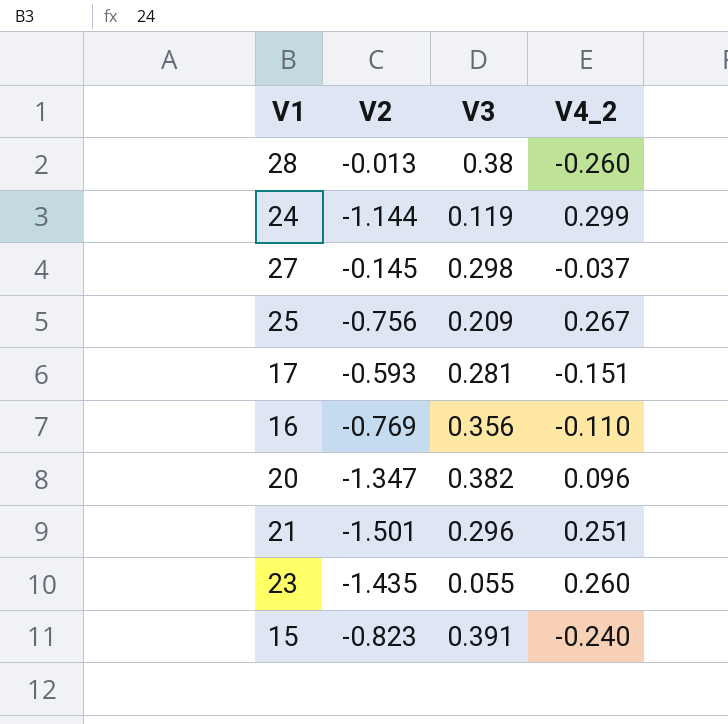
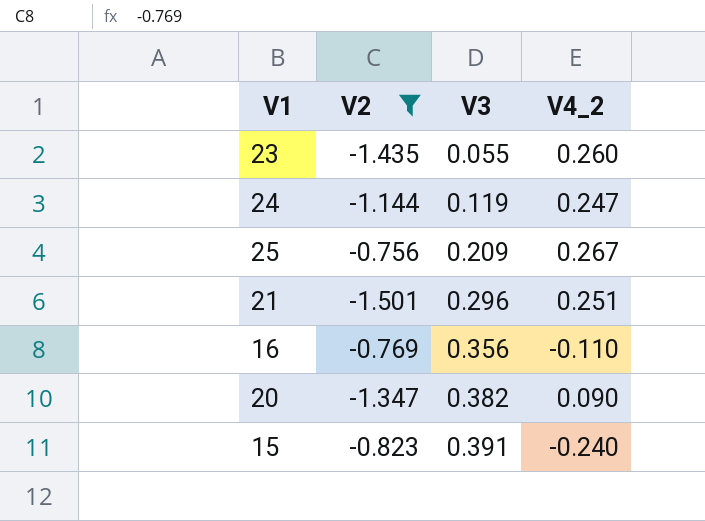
filter: none -> V2 <= -0.756
row order: none -> V3 ascending
24 | V4_2: 0.299 -> 0.247
20 | V4_2: 0.096 -> 0.090

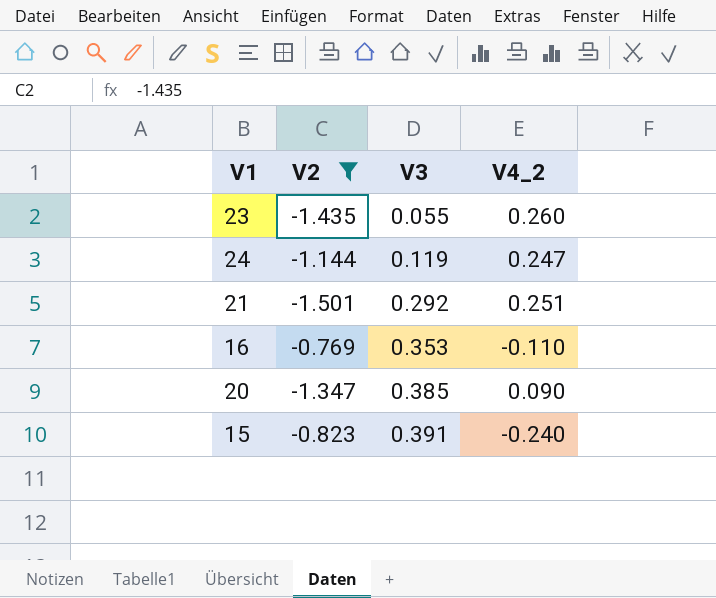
row 25: -0.756 | 0.209 | 0.267 -> none
21 | V3: 0.296 -> 0.292
16 | V3: 0.356 -> 0.353
20 | V3: 0.382 -> 0.385

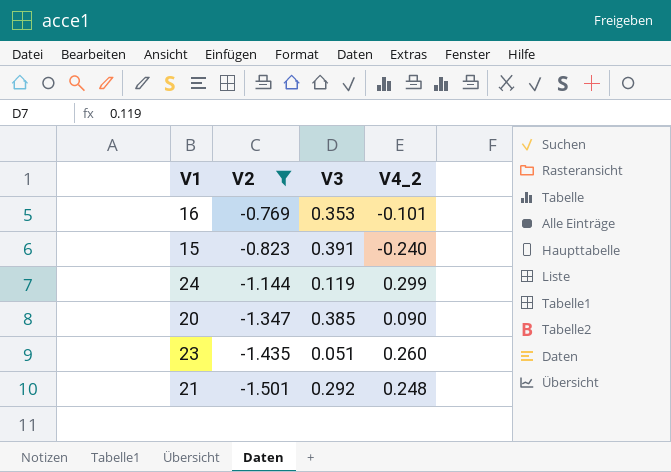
row order: V3 ascending -> V2 descending
16 | V4_2: -0.110 -> -0.101
24 | V4_2: 0.247 -> 0.299
23 | V3: 0.055 -> 0.051
21 | V4_2: 0.251 -> 0.248

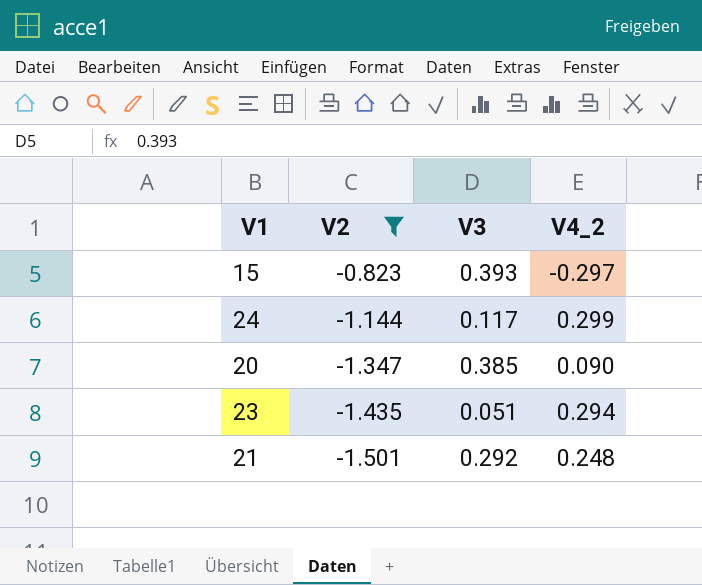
row 16: -0.769 | 0.353 | -0.101 -> none
15 | V3: 0.391 -> 0.393
15 | V4_2: -0.240 -> -0.297
24 | V3: 0.119 -> 0.117
23 | V4_2: 0.260 -> 0.294

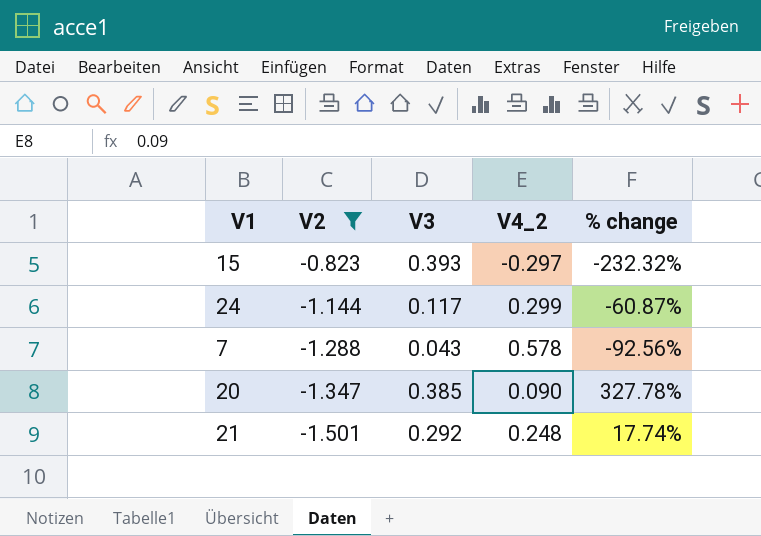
column % change | formula: none -> ([V3] - [V4_2]) / [V4_2]
row 23: -1.435 | 0.051 | 0.294 -> none
row 7: none -> -1.288 | 0.043 | 0.578 | -92.56%

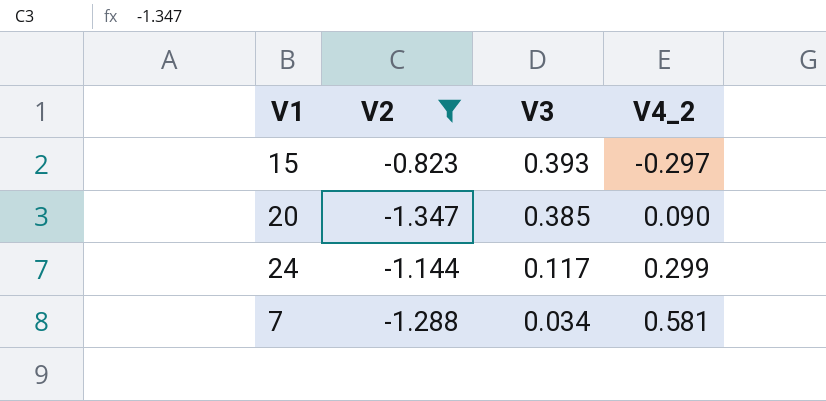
row order: V2 descending -> V3 descending
column % change | formula: ([V3] - [V4_2]) / [V4_2] -> none
row 21: -1.501 | 0.292 | 0.248 | 17.74% -> none
7 | V3: 0.043 -> 0.034
7 | V4_2: 0.578 -> 0.581

